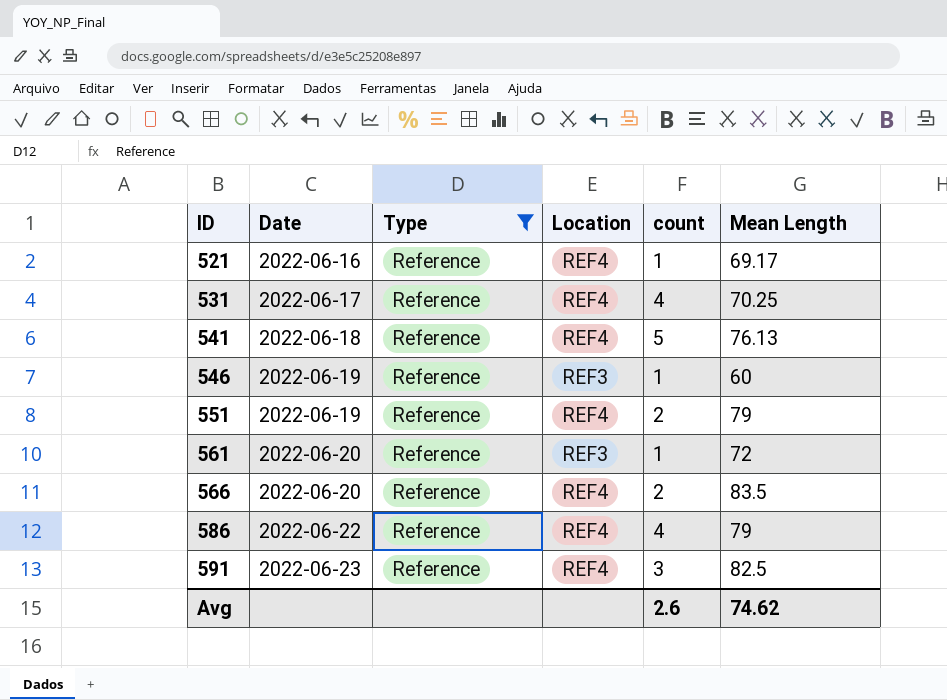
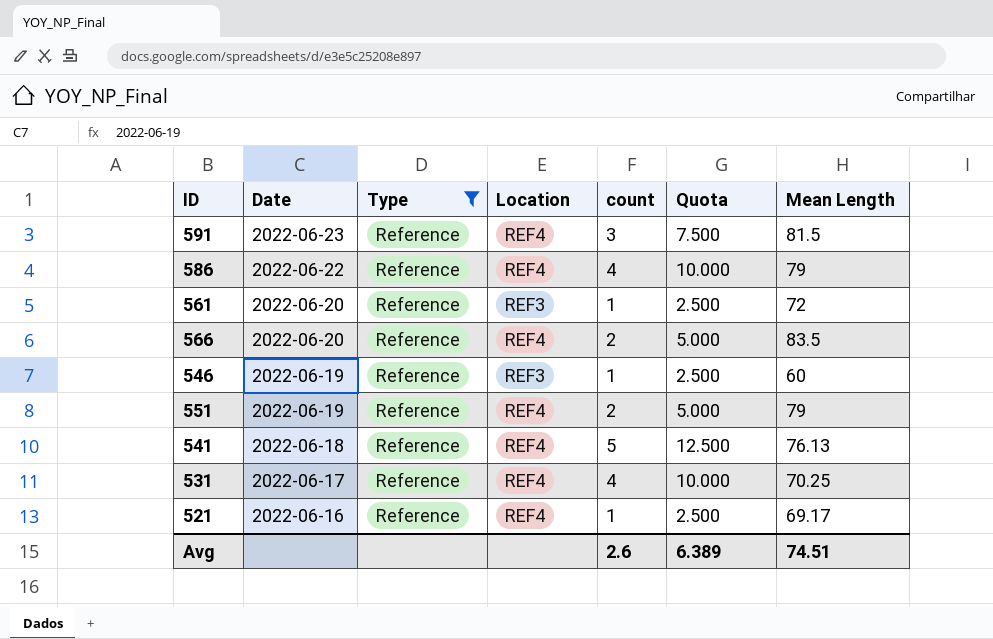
row order: ID ascending -> Date descending
column Quota | formula: none -> [count] * 2.5
591 | Mean Length: 82.5 -> 81.5
Avg | Mean Length: 74.62 -> 74.51

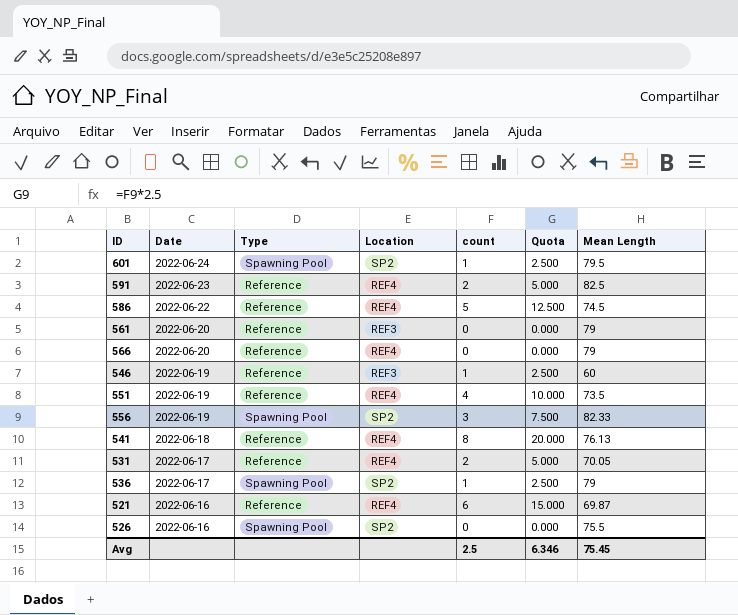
filter: Type = Reference -> none
591 | count: 3 -> 2
591 | Quota: 7.500 -> 5.000
591 | Mean Length: 81.5 -> 82.5
586 | count: 4 -> 5
586 | Quota: 10.000 -> 12.500
586 | Mean Length: 79 -> 74.5
561 | count: 1 -> 0
561 | Quota: 2.500 -> 0.000
561 | Mean Length: 72 -> 79
566 | count: 2 -> 0
566 | Quota: 5.000 -> 0.000
566 | Mean Length: 83.5 -> 79
551 | count: 2 -> 4
551 | Quota: 5.000 -> 10.000
551 | Mean Length: 79 -> 73.5
541 | count: 5 -> 8
541 | Quota: 12.500 -> 20.000
531 | count: 4 -> 2
531 | Quota: 10.000 -> 5.000
531 | Mean Length: 70.25 -> 70.05
521 | count: 1 -> 6
521 | Quota: 2.500 -> 15.000
521 | Mean Length: 69.17 -> 69.87
Avg | count: 2.6 -> 2.5
Avg | Quota: 6.389 -> 6.346
Avg | Mean Length: 74.51 -> 75.45

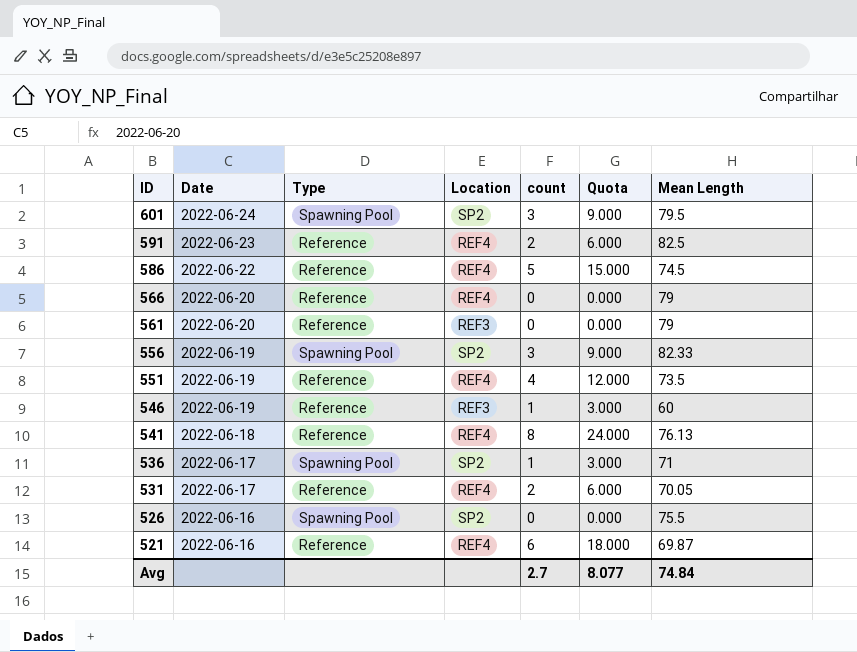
row order: Date descending -> ID descending
column Quota | formula: [count] * 2.5 -> [count] * 3
601 | count: 1 -> 3
536 | Mean Length: 79 -> 71
Avg | count: 2.5 -> 2.7
Avg | Quota: 6.346 -> 8.077
Avg | Mean Length: 75.45 -> 74.84

